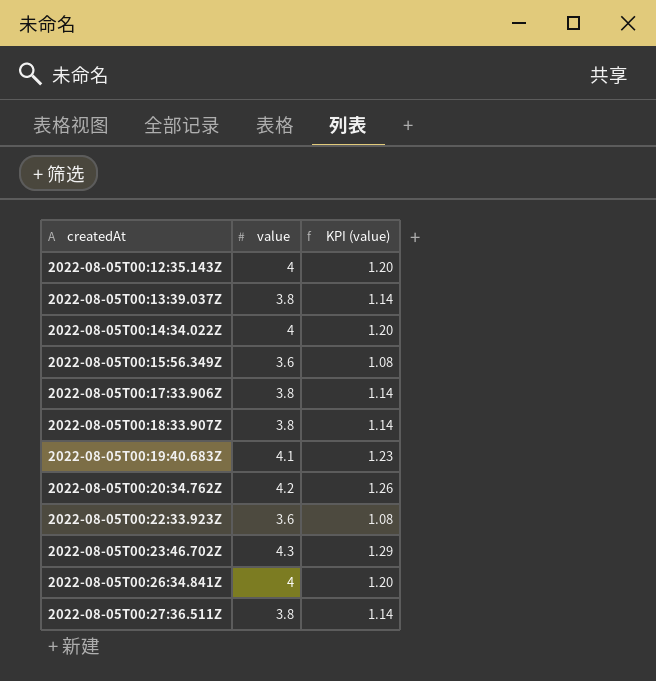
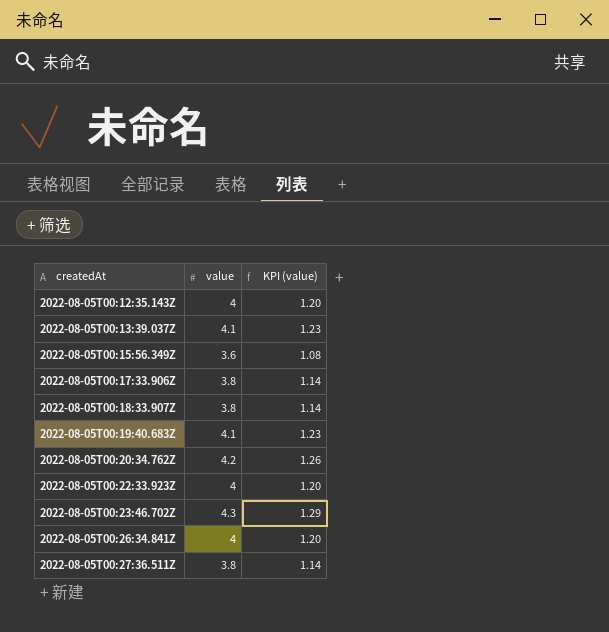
row 2022-08-05T00:14:34.022Z: 4 | 1.20 -> none
2022-08-05T00:13:39.037Z | value: 3.8 -> 4.1
2022-08-05T00:13:39.037Z | KPI (value): 1.14 -> 1.23
2022-08-05T00:22:33.923Z | value: 3.6 -> 4
2022-08-05T00:22:33.923Z | KPI (value): 1.08 -> 1.20

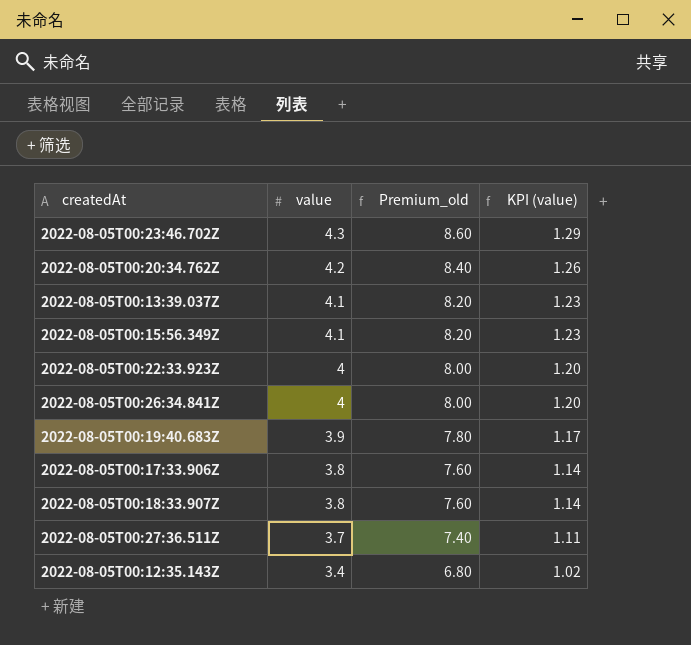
row order: createdAt ascending -> value descending
column Premium_old | formula: none -> [value] * 2
2022-08-05T00:15:56.349Z | value: 3.6 -> 4.1
2022-08-05T00:15:56.349Z | KPI (value): 1.08 -> 1.23
2022-08-05T00:19:40.683Z | value: 4.1 -> 3.9
2022-08-05T00:19:40.683Z | KPI (value): 1.23 -> 1.17
2022-08-05T00:27:36.511Z | value: 3.8 -> 3.7
2022-08-05T00:27:36.511Z | KPI (value): 1.14 -> 1.11
2022-08-05T00:12:35.143Z | value: 4 -> 3.4
2022-08-05T00:12:35.143Z | KPI (value): 1.20 -> 1.02

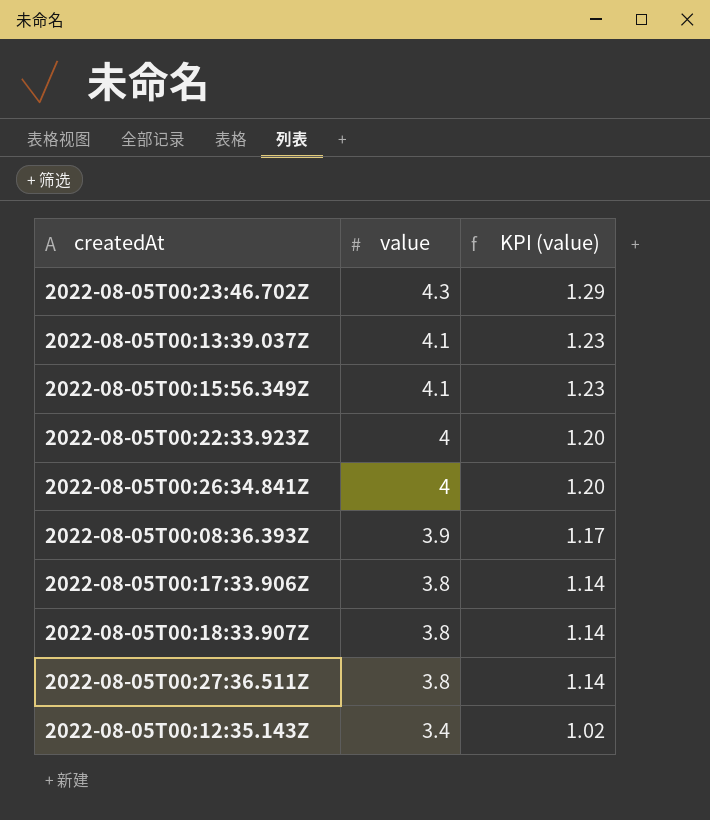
column Premium_old | formula: [value] * 2 -> none
row 2022-08-05T00:20:34.762Z: 4.2 | 8.40 | 1.26 -> none
row 2022-08-05T00:19:40.683Z: 3.9 | 7.80 | 1.17 -> none
row 2022-08-05T00:08:36.393Z: none -> 3.9 | 1.17
2022-08-05T00:27:36.511Z | value: 3.7 -> 3.8
2022-08-05T00:27:36.511Z | KPI (value): 1.11 -> 1.14

